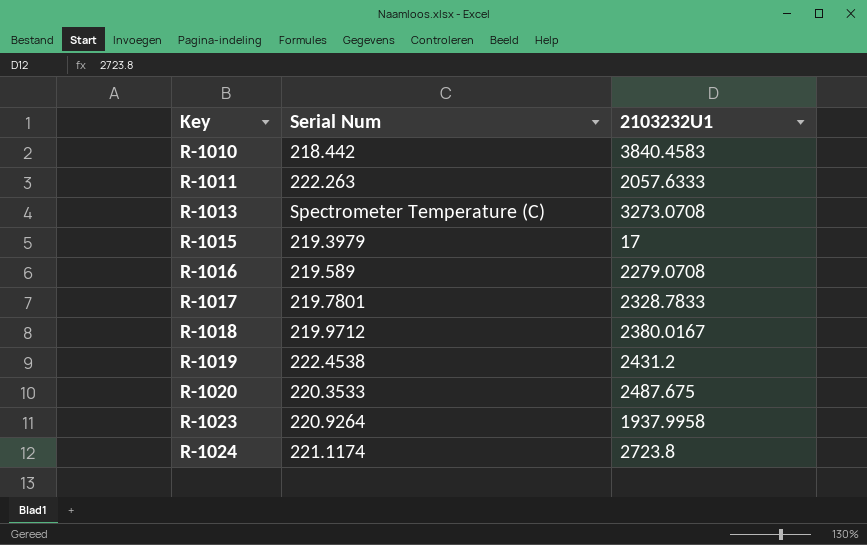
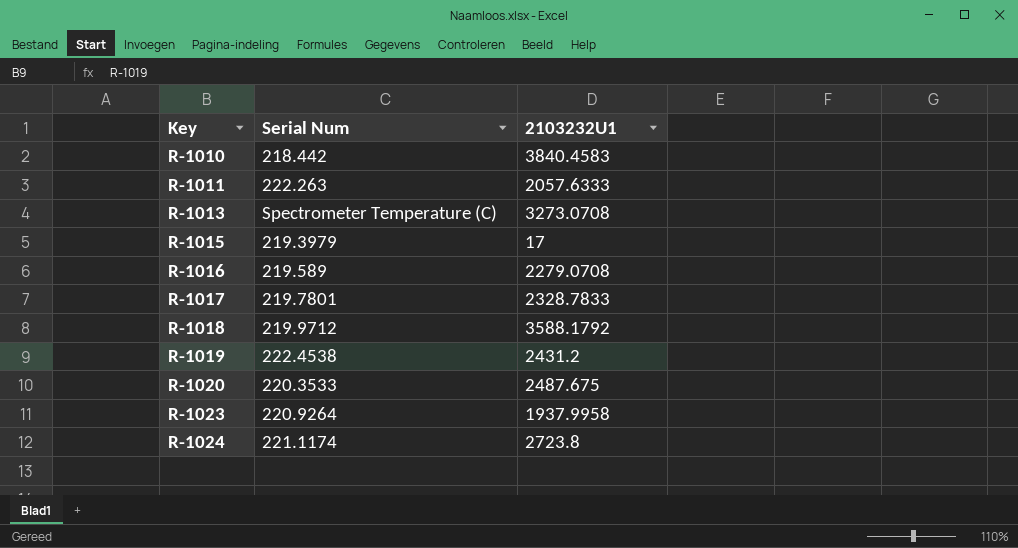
R-1018 | 2103232U1: 2380.0167 -> 3588.1792

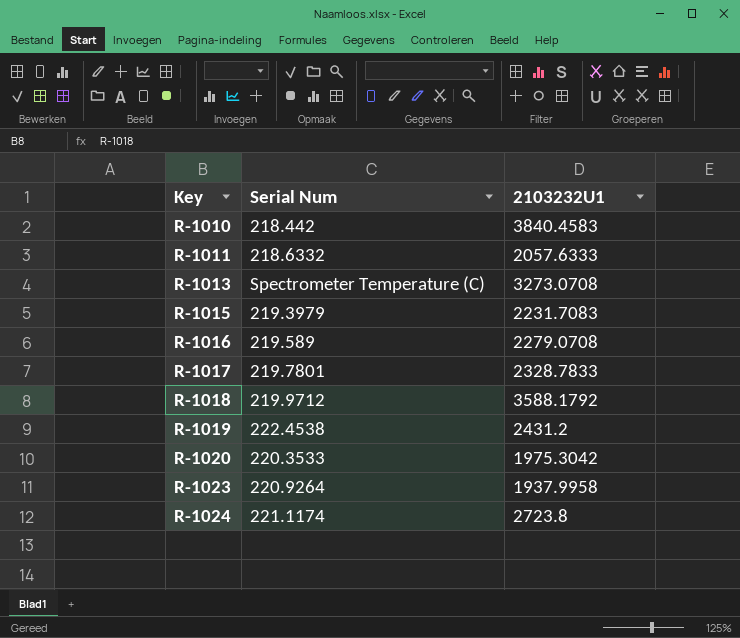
R-1011 | Serial Num: 222.263 -> 218.6332
R-1015 | 2103232U1: 17 -> 2231.7083
R-1020 | 2103232U1: 2487.675 -> 1975.3042

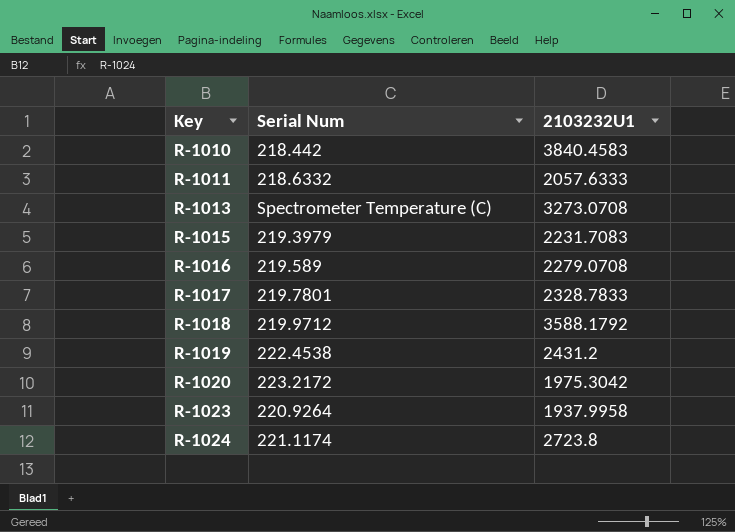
R-1020 | Serial Num: 220.3533 -> 223.2172

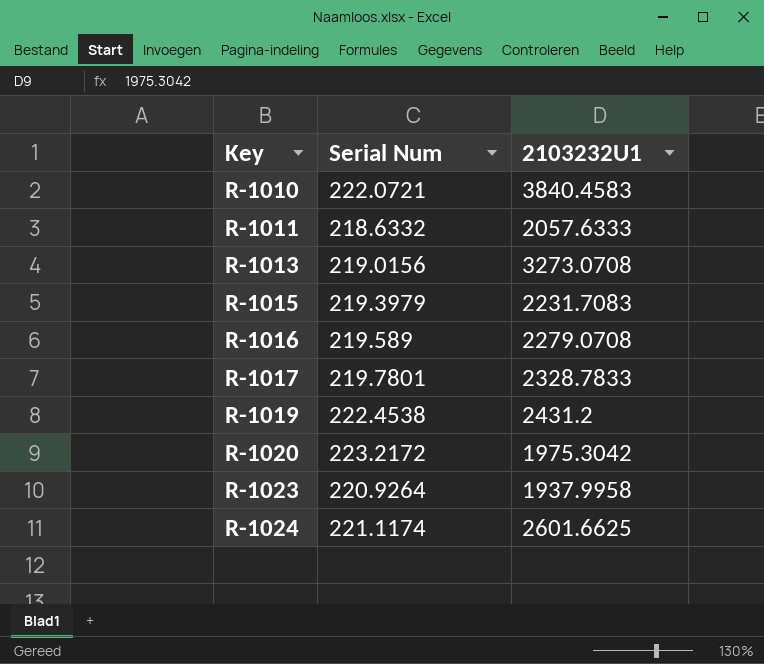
row R-1018: 219.9712 | 3588.1792 -> none
R-1010 | Serial Num: 218.442 -> 222.0721
R-1013 | Serial Num: Spectrometer Temperature (C) -> 219.0156
R-1024 | 2103232U1: 2723.8 -> 2601.6625

